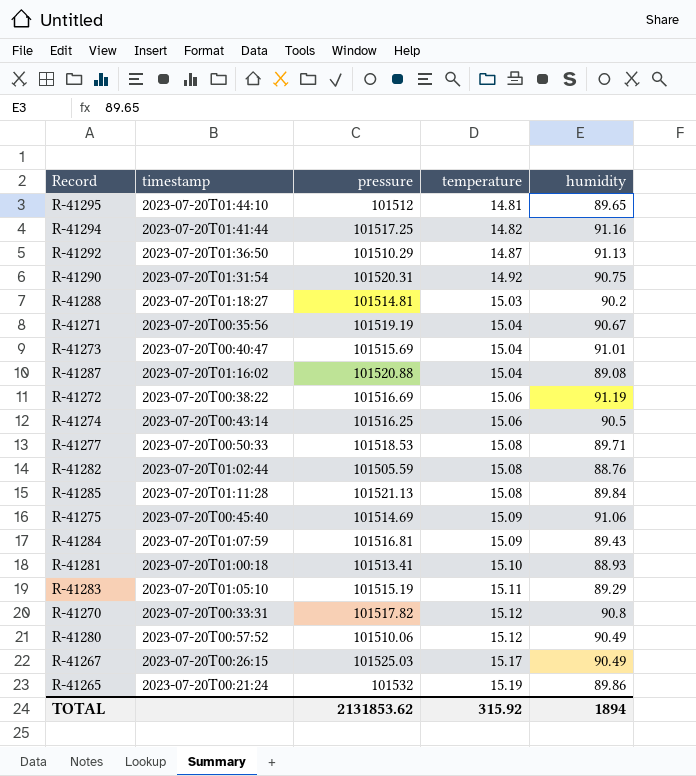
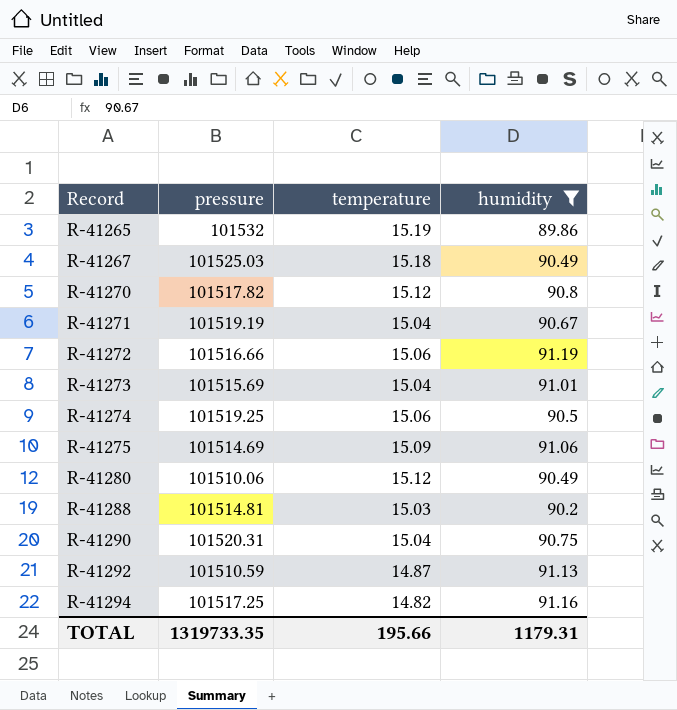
filter: none -> humidity >= 89.86
row order: temperature ascending -> Record ascending
column timestamp | position: 2 -> none
R-41267 | temperature: 15.17 -> 15.18
R-41272 | pressure: 101516.69 -> 101516.66
R-41274 | pressure: 101516.25 -> 101519.25
R-41290 | temperature: 14.92 -> 15.04
R-41292 | pressure: 101510.29 -> 101510.59
TOTAL | pressure: 2131853.62 -> 1319733.35
TOTAL | temperature: 315.92 -> 195.66
TOTAL | humidity: 1894 -> 1179.31

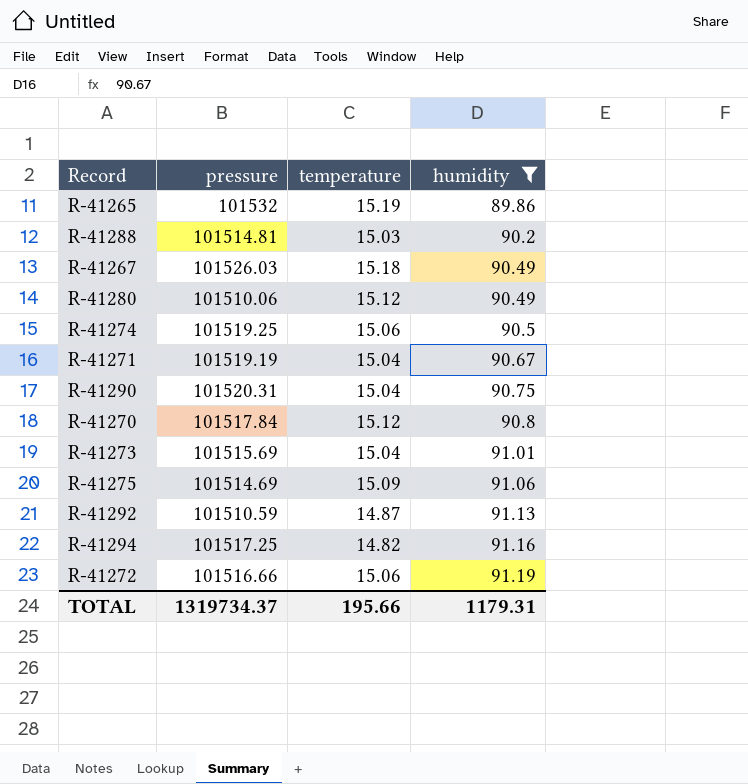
row order: Record ascending -> humidity ascending
R-41267 | pressure: 101525.03 -> 101526.03
R-41270 | pressure: 101517.82 -> 101517.84
TOTAL | pressure: 1319733.35 -> 1319734.37

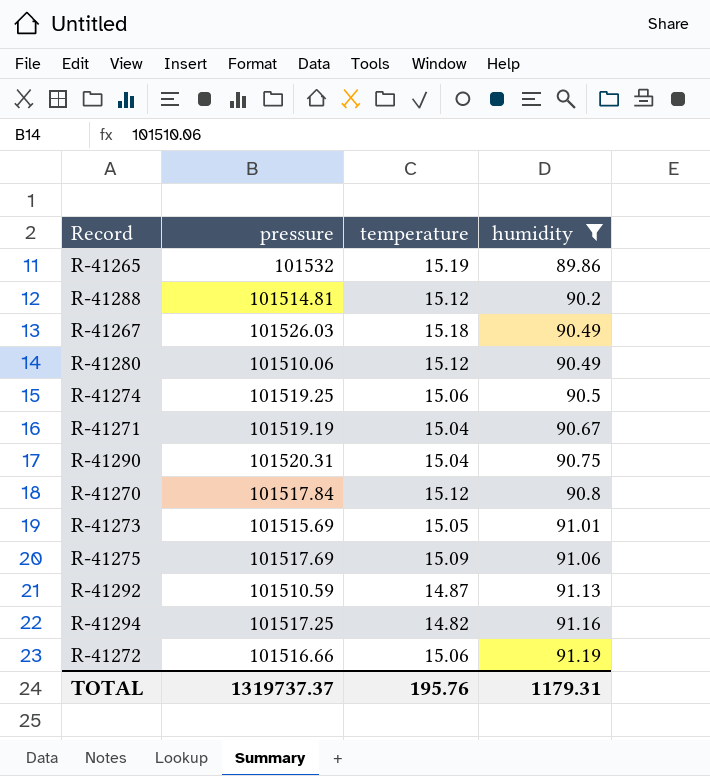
R-41288 | temperature: 15.03 -> 15.12
R-41273 | temperature: 15.04 -> 15.05
R-41275 | pressure: 101514.69 -> 101517.69
TOTAL | pressure: 1319734.37 -> 1319737.37
TOTAL | temperature: 195.66 -> 195.76

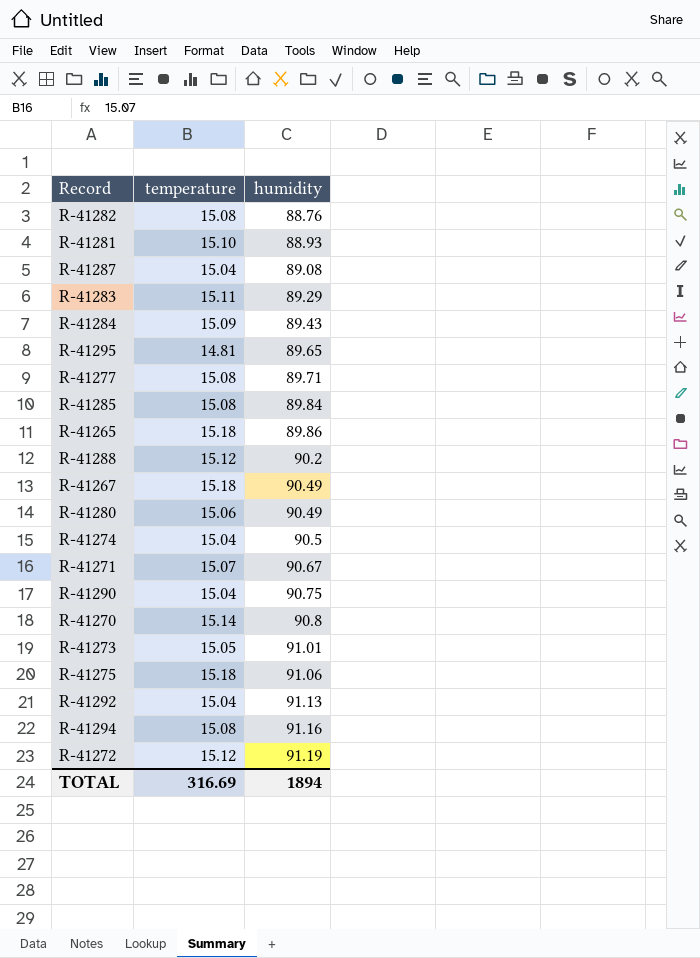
filter: humidity >= 89.86 -> none
column pressure | position: 2 -> none
R-41265 | temperature: 15.19 -> 15.18
R-41280 | temperature: 15.12 -> 15.06
R-41274 | temperature: 15.06 -> 15.04
R-41271 | temperature: 15.04 -> 15.07
R-41270 | temperature: 15.12 -> 15.14
R-41275 | temperature: 15.09 -> 15.18
R-41292 | temperature: 14.87 -> 15.04
R-41294 | temperature: 14.82 -> 15.08
R-41272 | temperature: 15.06 -> 15.12
TOTAL | temperature: 195.76 -> 316.69
TOTAL | humidity: 1179.31 -> 1894

